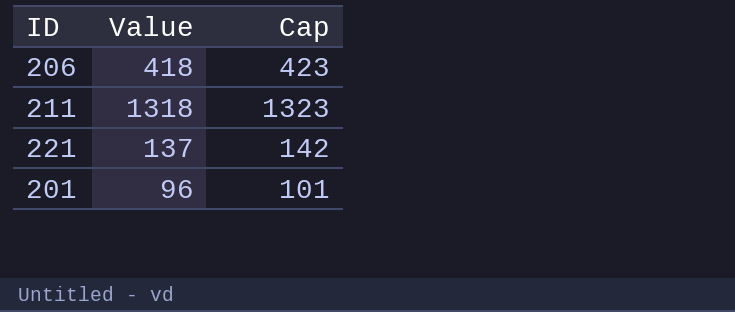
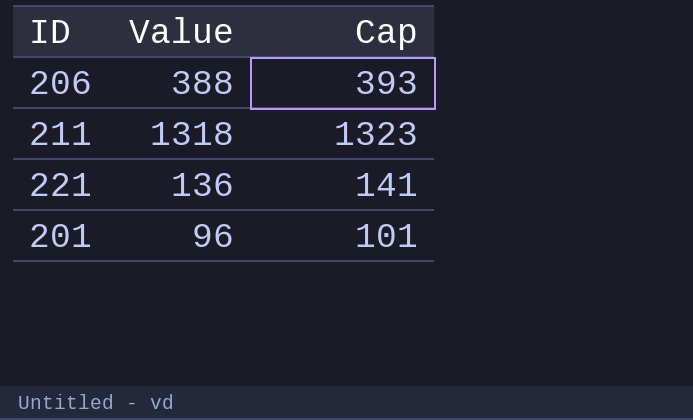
206 | Value: 418 -> 388
206 | Cap: 423 -> 393
221 | Value: 137 -> 136
221 | Cap: 142 -> 141

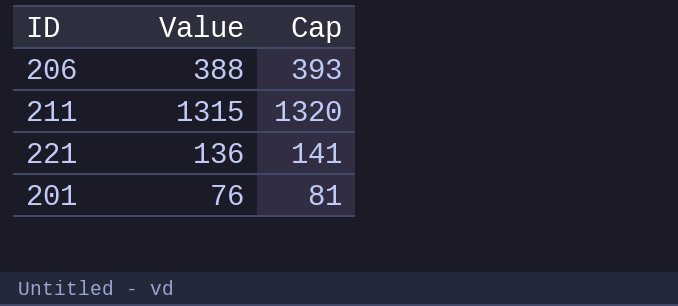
211 | Value: 1318 -> 1315
211 | Cap: 1323 -> 1320
201 | Value: 96 -> 76
201 | Cap: 101 -> 81

